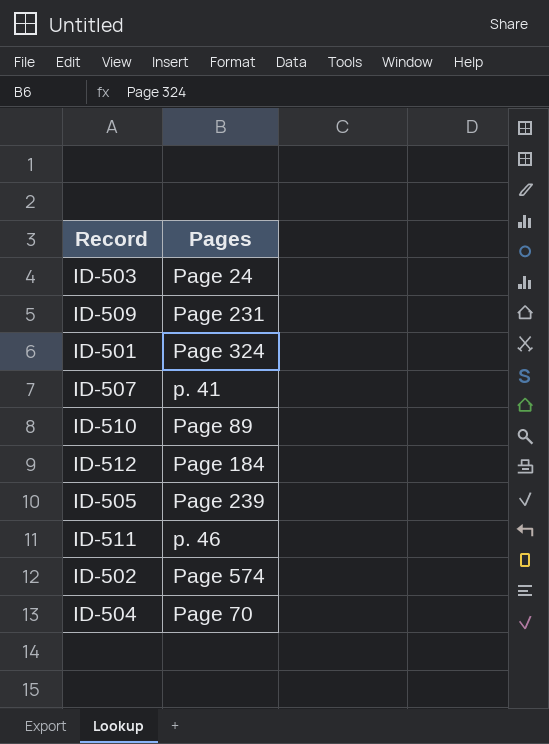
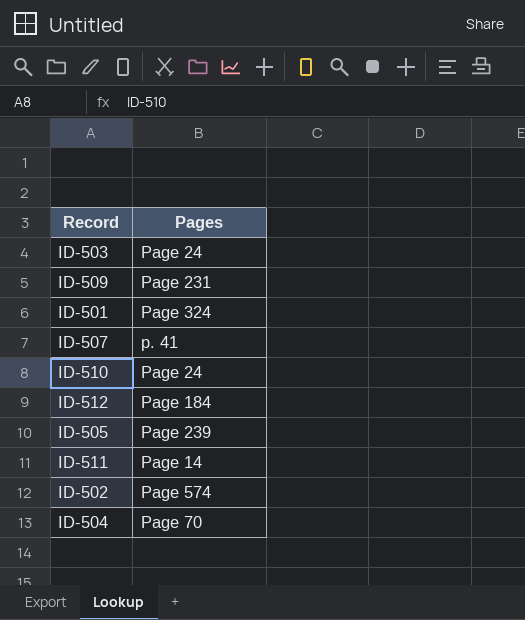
ID-510 | Pages: Page 89 -> Page 24
ID-511 | Pages: p. 46 -> Page 14

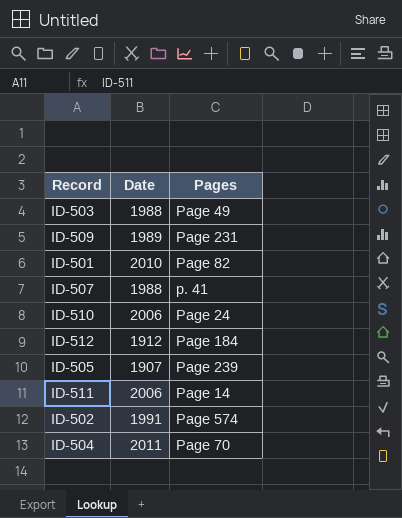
column Date | position: none -> 2
ID-503 | Pages: Page 24 -> Page 49
ID-501 | Pages: Page 324 -> Page 82

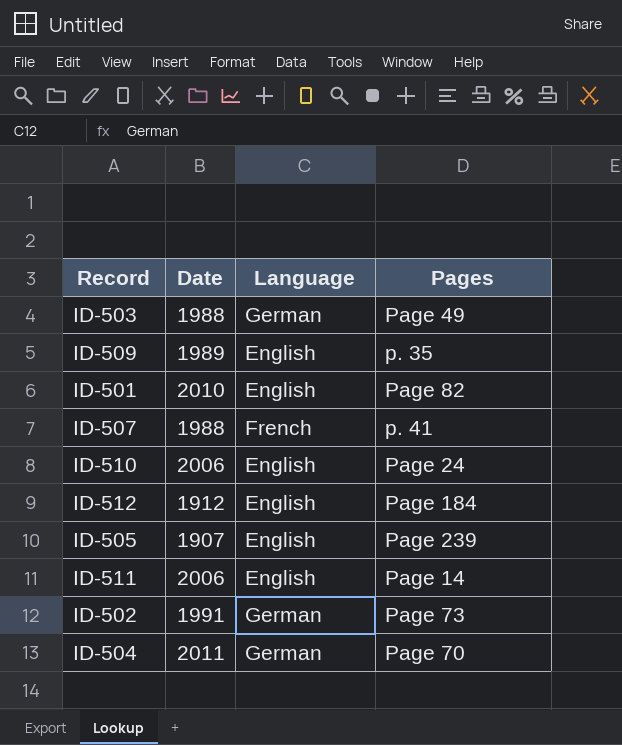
column Language | position: none -> 3
ID-509 | Pages: Page 231 -> p. 35
ID-502 | Pages: Page 574 -> Page 73

